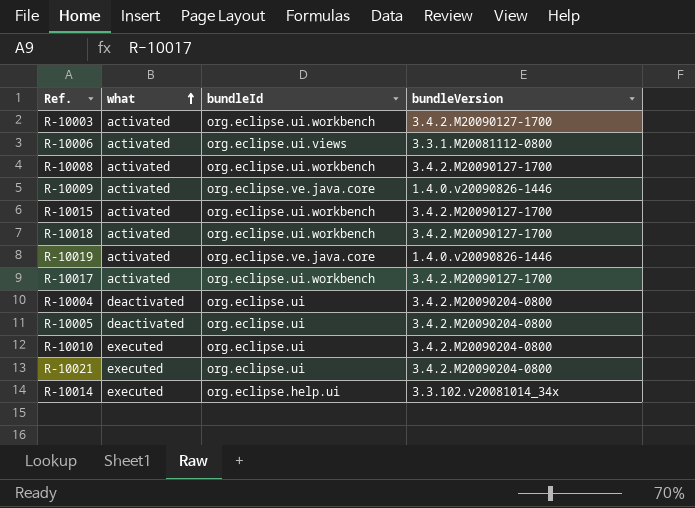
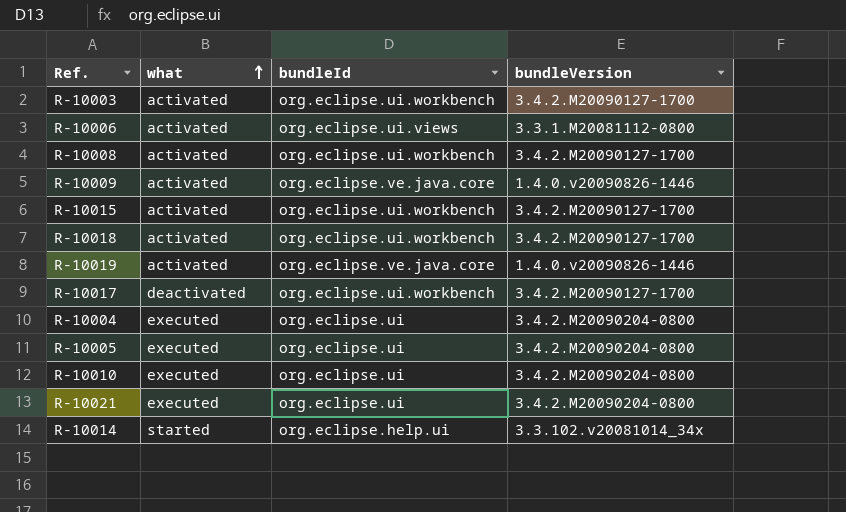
R-10017 | what: activated -> deactivated
R-10004 | what: deactivated -> executed
R-10005 | what: deactivated -> executed
R-10014 | what: executed -> started

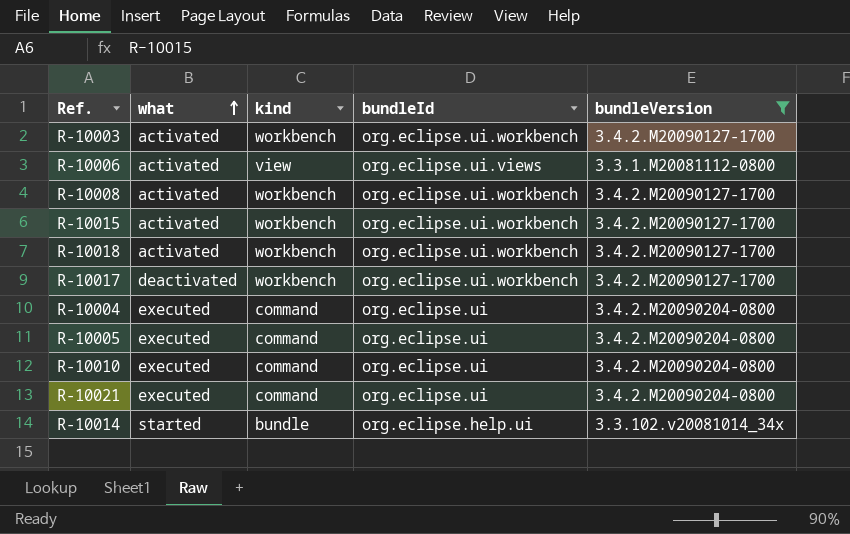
filter: none -> bundleVersion != 1.4.0.v20090826-1446
column kind | position: none -> 3

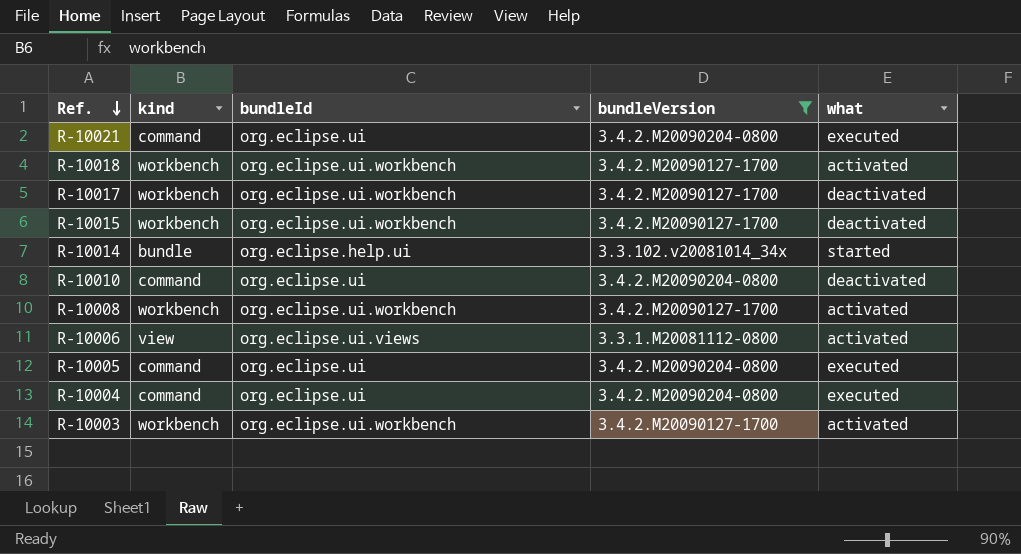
row order: what ascending -> Ref. descending
column what | position: 2 -> 5
R-10015 | what: activated -> deactivated
R-10010 | what: executed -> deactivated

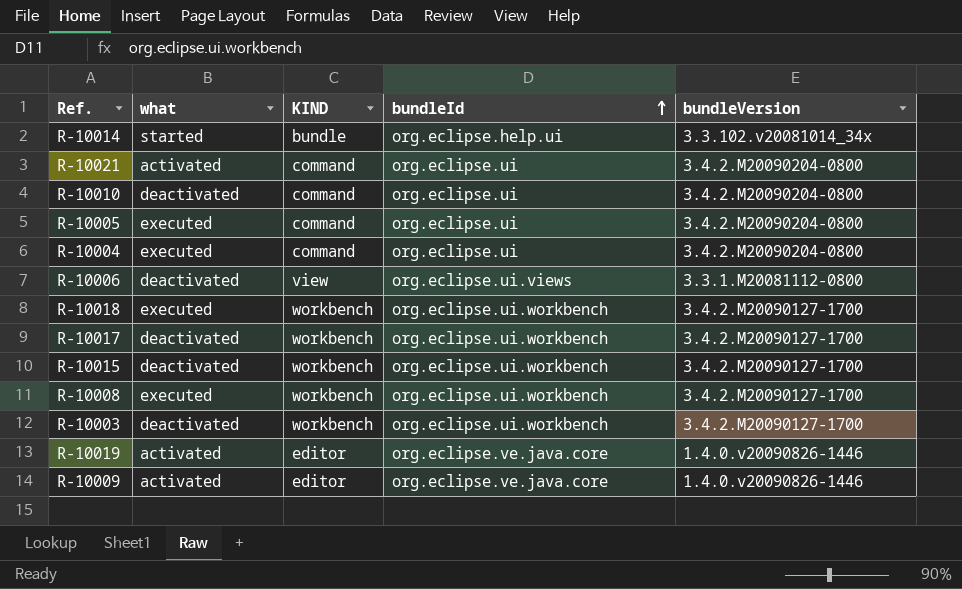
filter: bundleVersion != 1.4.0.v20090826-1446 -> none
row order: Ref. descending -> bundleId ascending
column what | position: 5 -> 2
column name: kind -> KIND
R-10021 | what: executed -> activated
R-10006 | what: activated -> deactivated
R-10018 | what: activated -> executed
R-10008 | what: activated -> executed
R-10003 | what: activated -> deactivated

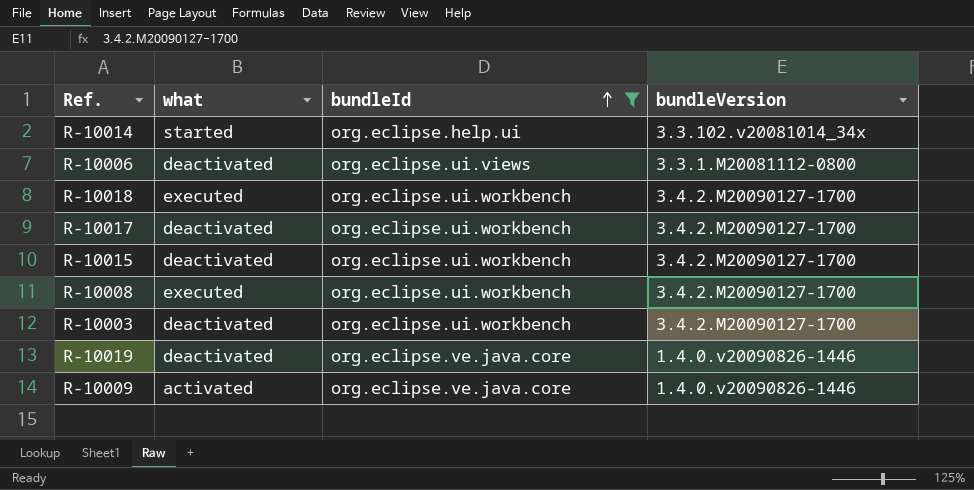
filter: none -> bundleId != org.eclipse.ui
column KIND | position: 3 -> none
R-10019 | what: activated -> deactivated

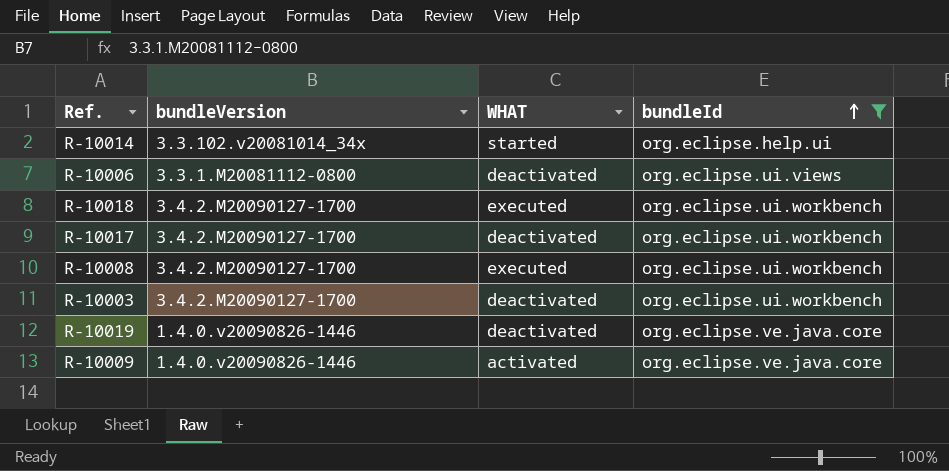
column bundleVersion | position: 4 -> 2
column name: what -> WHAT
row R-10015: deactivated | org.eclipse.ui.workbench | 3.4.2.M20090127-1700 -> none

